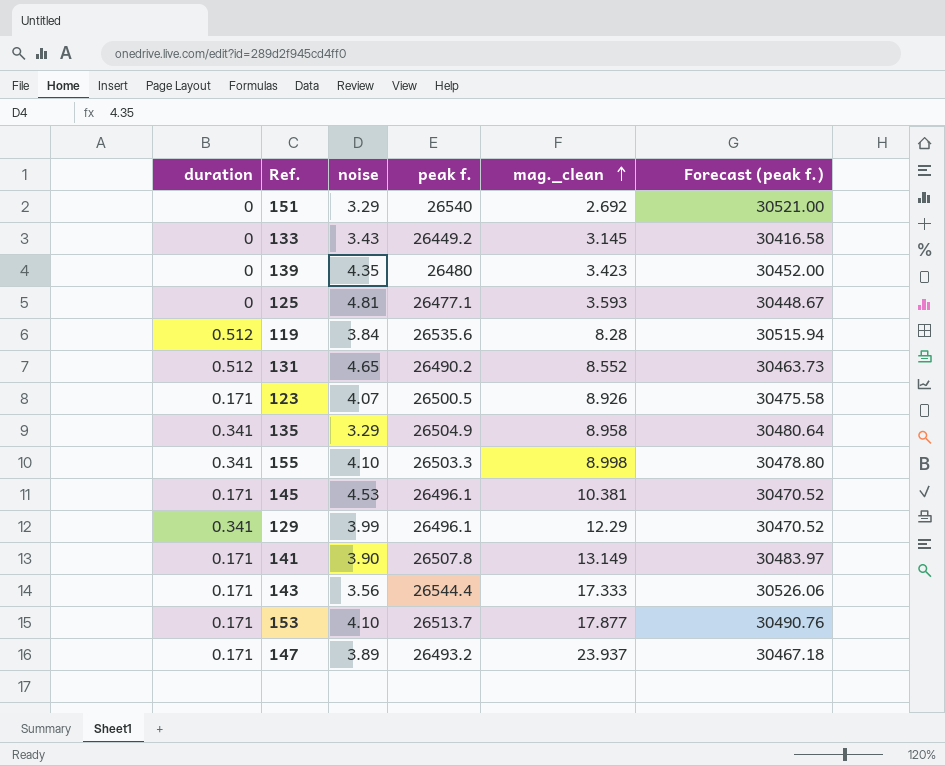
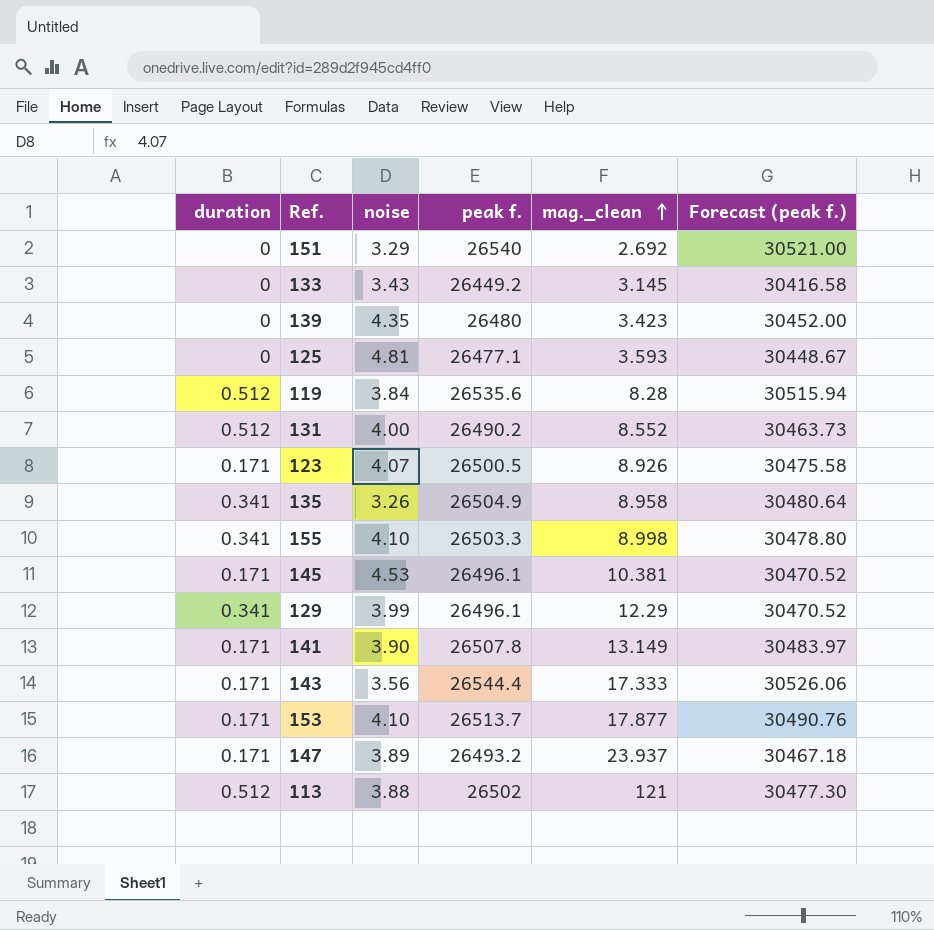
131 | noise: 4.65 -> 4.00
135 | noise: 3.29 -> 3.26
row 113: none -> 0.512 | 3.88 | 26502 | 121 | 30477.30

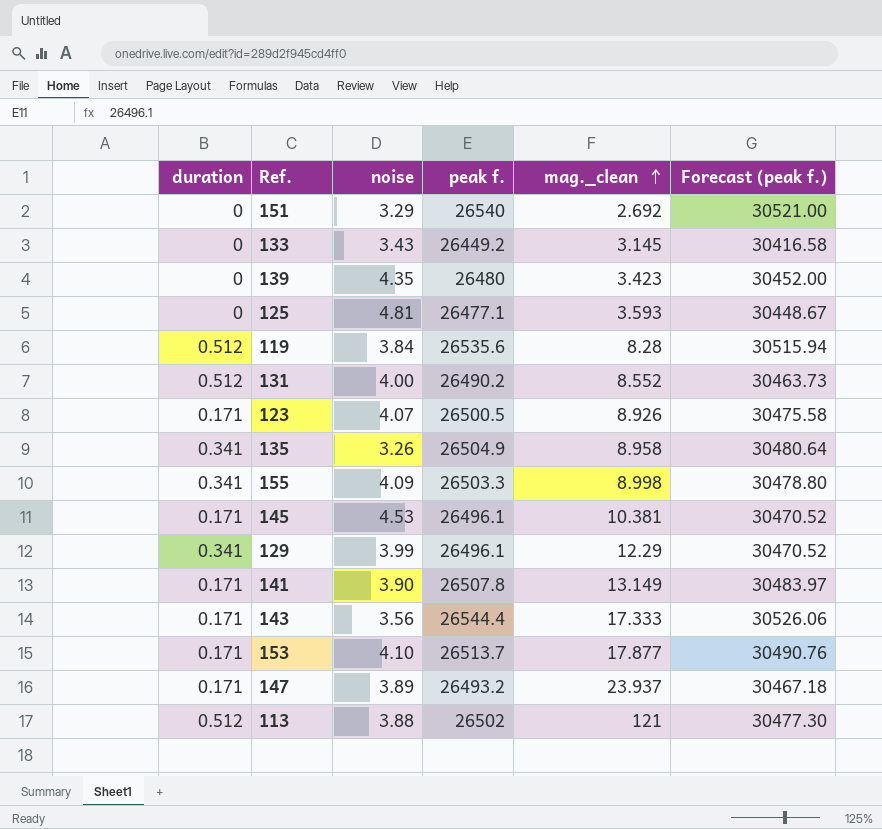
155 | noise: 4.10 -> 4.09

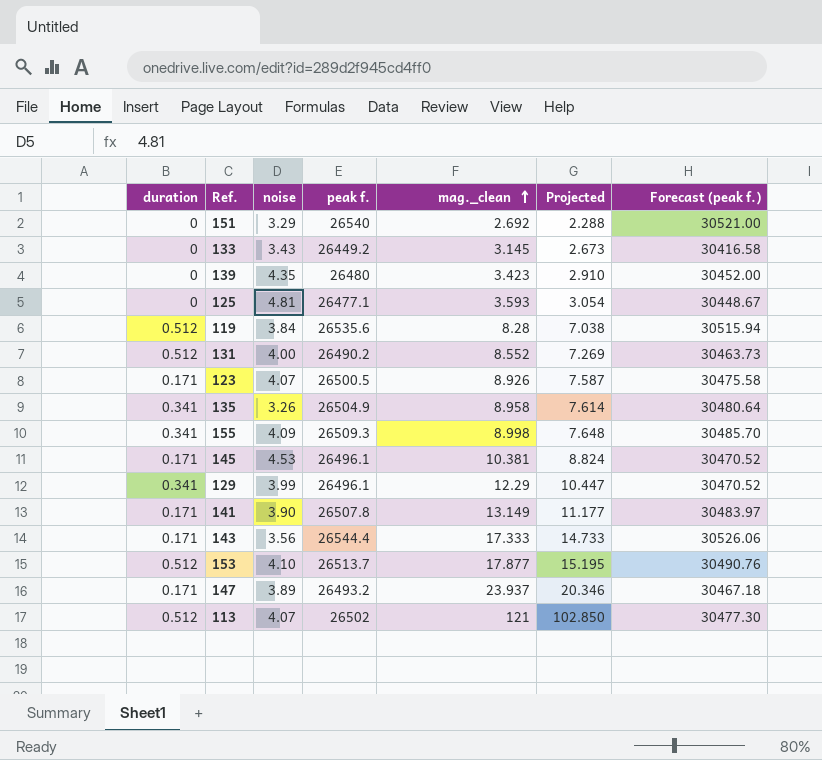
column Projected | formula: none -> [mag._clean] * 0.85
155 | peak f.: 26503.3 -> 26509.3
155 | Forecast (peak f.): 30478.80 -> 30485.70
153 | duration: 0.171 -> 0.512
113 | noise: 3.88 -> 4.07

